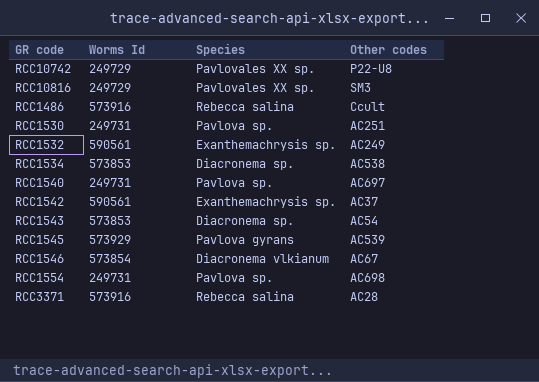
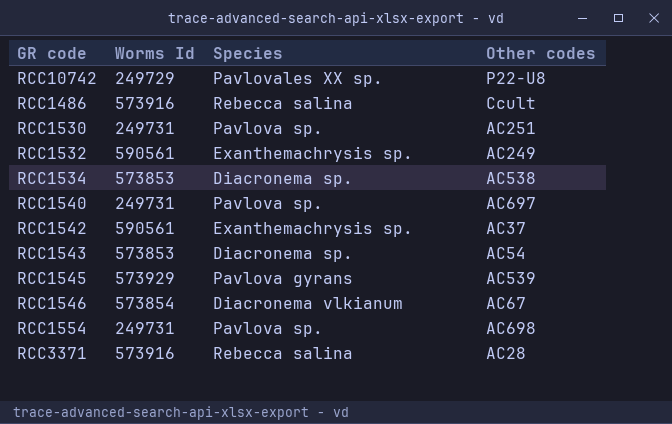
row RCC10816: 249729 | Pavlovales XX sp. | SM3 -> none

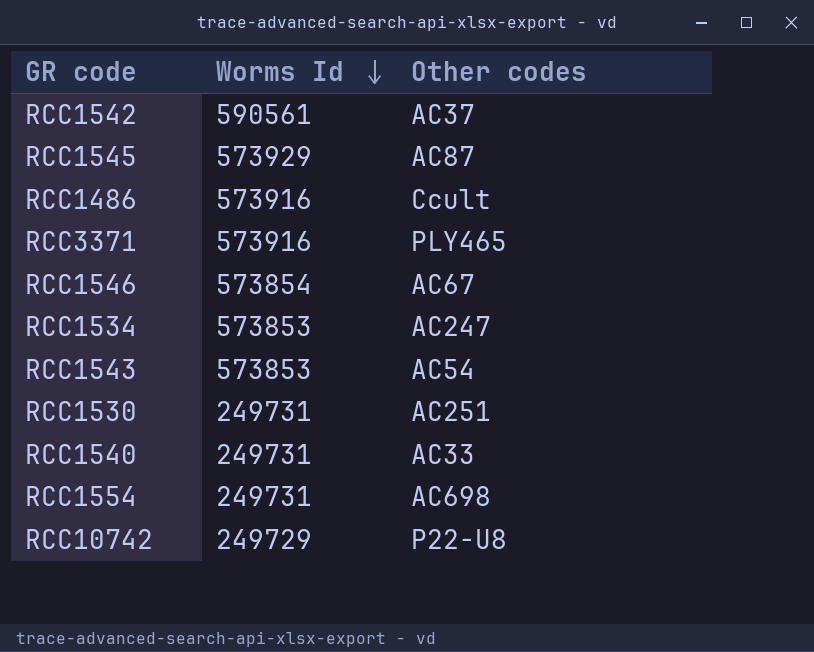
row order: none -> Worms Id descending
column Species | position: 3 -> none
row RCC1532: 590561 | Exanthemachrysis sp. | AC249 -> none
RCC1545 | Other codes: AC539 -> AC87
RCC3371 | Other codes: AC28 -> PLY465
RCC1534 | Other codes: AC538 -> AC247
RCC1540 | Other codes: AC697 -> AC33

